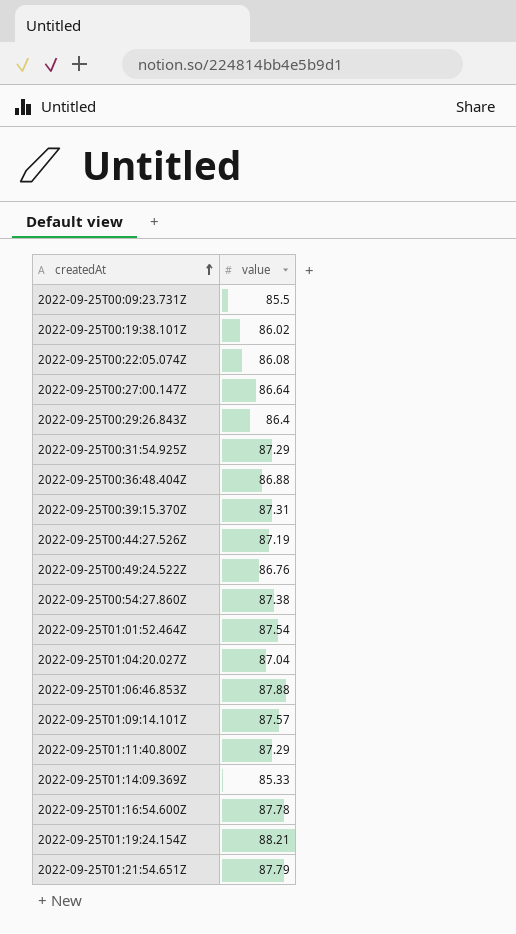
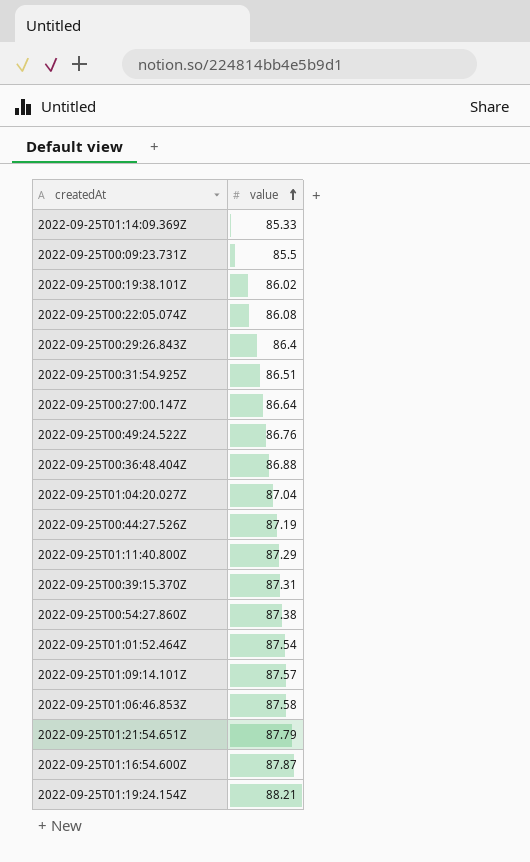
row order: createdAt ascending -> value ascending
2022-09-25T00:31:54.925Z | value: 87.29 -> 86.51
2022-09-25T01:06:46.853Z | value: 87.88 -> 87.58
2022-09-25T01:16:54.600Z | value: 87.78 -> 87.87

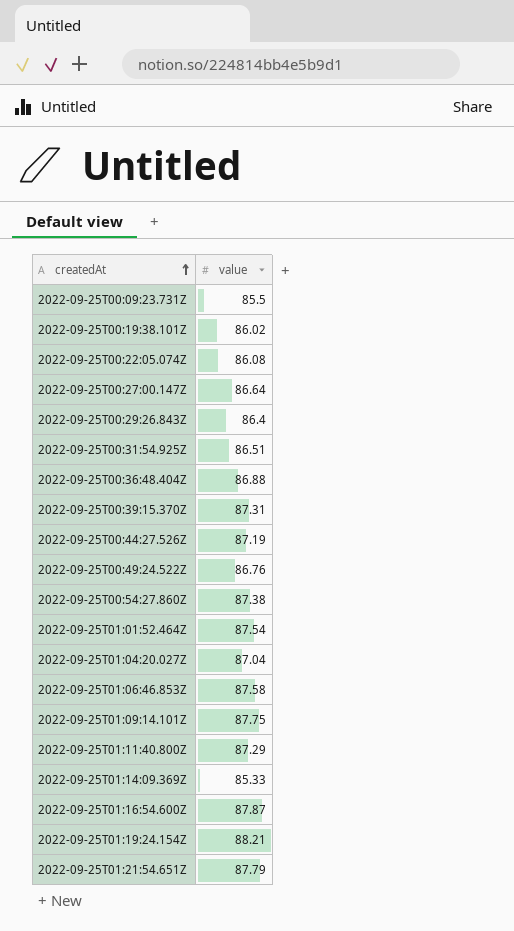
row order: value ascending -> createdAt ascending
2022-09-25T01:09:14.101Z | value: 87.57 -> 87.75

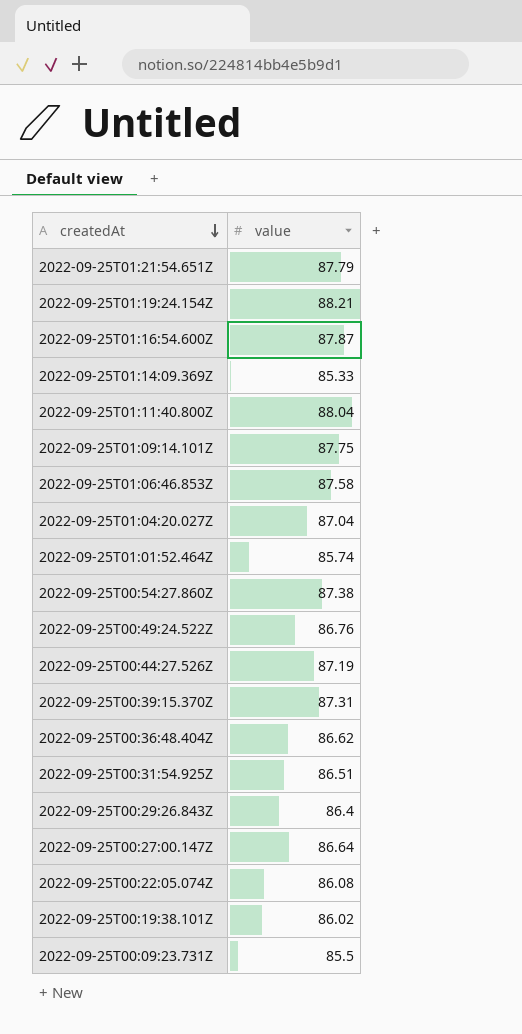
row order: createdAt ascending -> createdAt descending
2022-09-25T01:11:40.800Z | value: 87.29 -> 88.04
2022-09-25T01:01:52.464Z | value: 87.54 -> 85.74
2022-09-25T00:36:48.404Z | value: 86.88 -> 86.62

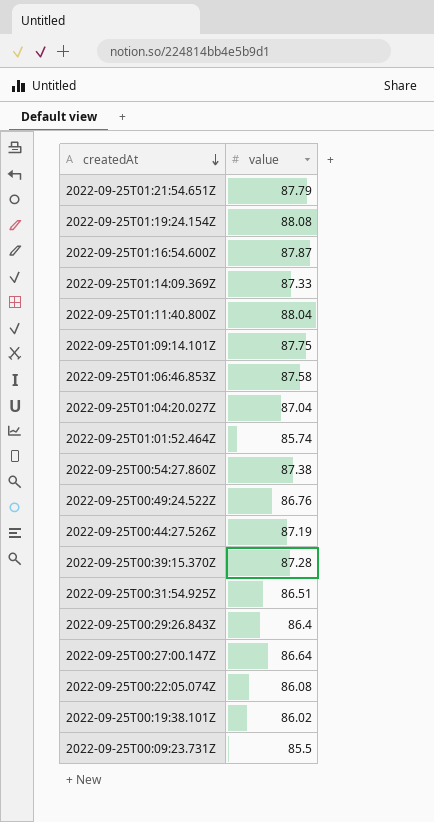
row 2022-09-25T00:36:48.404Z: 86.62 -> none
2022-09-25T01:19:24.154Z | value: 88.21 -> 88.08
2022-09-25T01:14:09.369Z | value: 85.33 -> 87.33
2022-09-25T00:39:15.370Z | value: 87.31 -> 87.28

